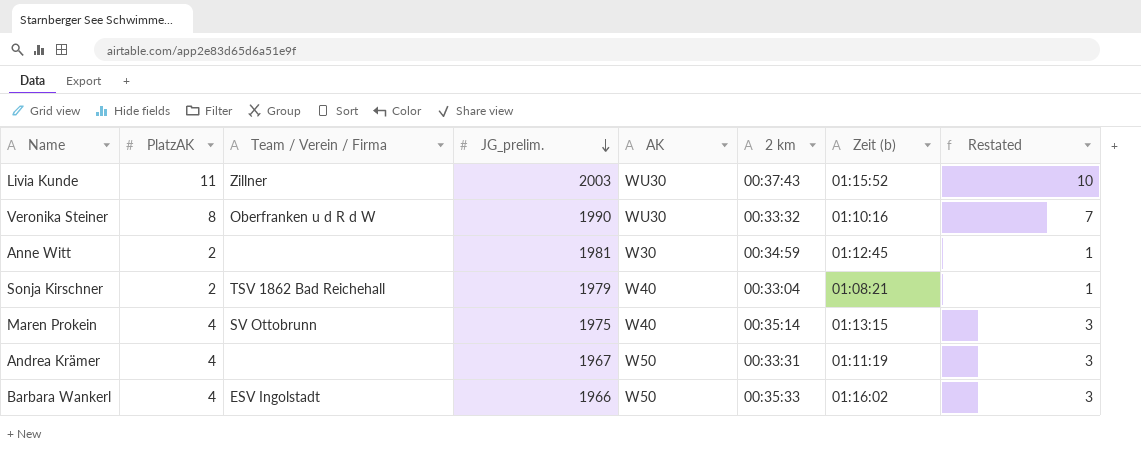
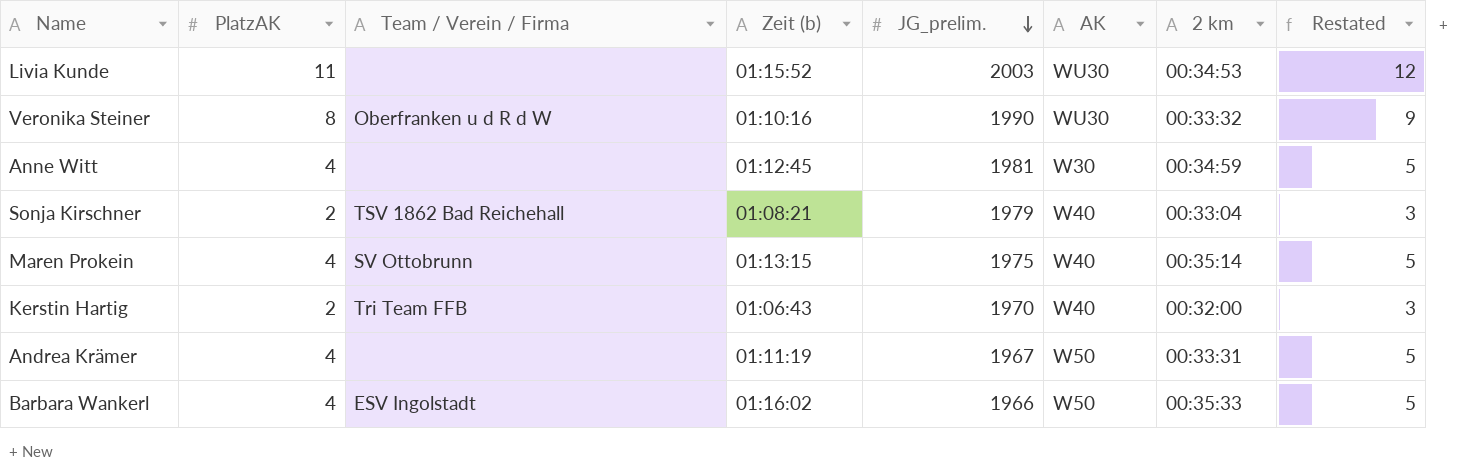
column Zeit (b) | position: 7 -> 4
column Restated | formula: [PlatzAK] - 1 -> [PlatzAK] + 1
Livia Kunde | Team / Verein / Firma: Zillner -> none
Livia Kunde | 2 km: 00:37:43 -> 00:34:53
Anne Witt | PlatzAK: 2 -> 4
row Kerstin Hartig: none -> 2 | Tri Team FFB | 01:06:43 | 1970 | W40 | 00:32:00 | 3

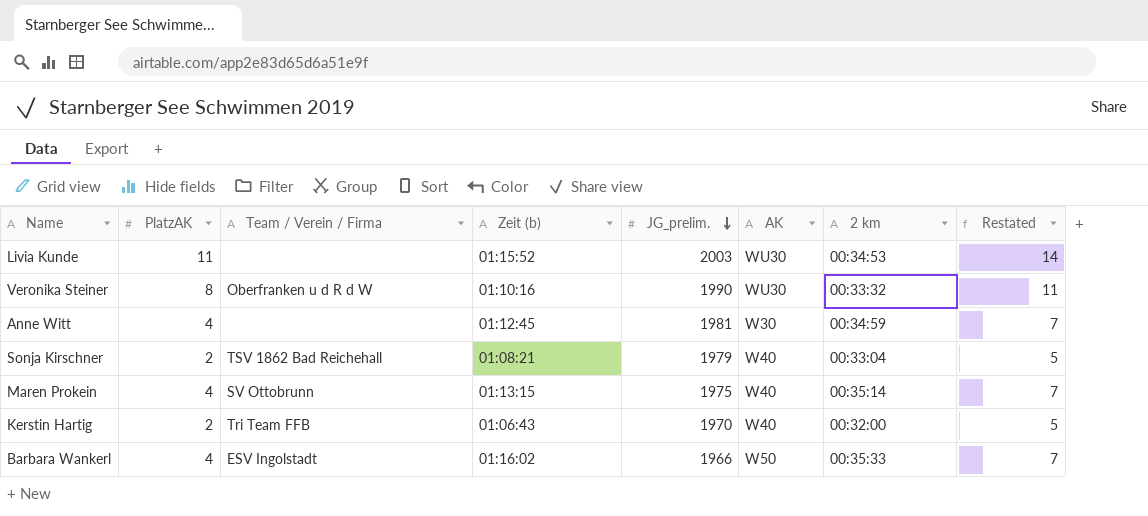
column Restated | formula: [PlatzAK] + 1 -> [PlatzAK] + 3
row Andrea Krämer: 4 | none | 01:11:19 | 1967 | W50 | 00:33:31 | 5 -> none

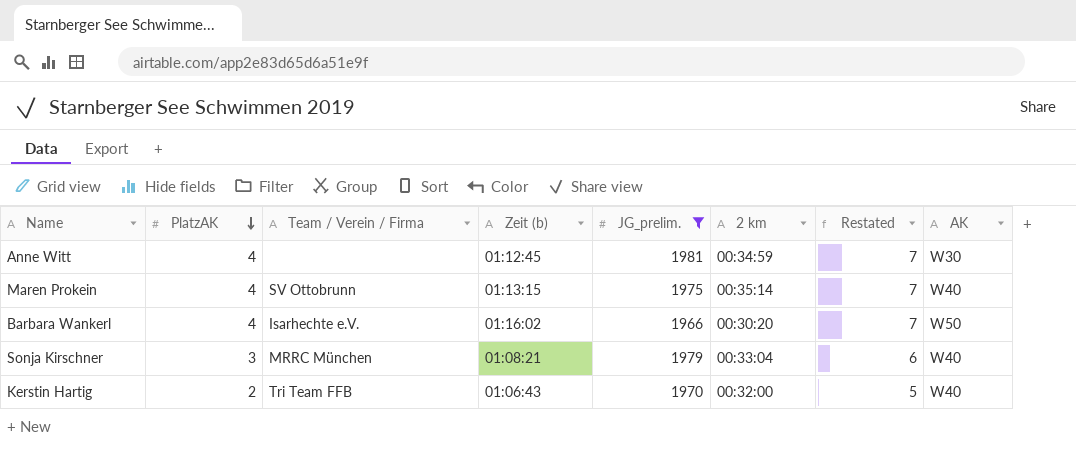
filter: none -> JG_prelim. <= 1981
row order: JG_prelim. descending -> PlatzAK descending
column AK | position: 6 -> 8
Barbara Wankerl | Team / Verein / Firma: ESV Ingolstadt -> Isarhechte e.V.
Barbara Wankerl | 2 km: 00:35:33 -> 00:30:20
Sonja Kirschner | PlatzAK: 2 -> 3
Sonja Kirschner | Team / Verein / Firma: TSV 1862 Bad Reichehall -> MRRC München
Sonja Kirschner | Restated: 5 -> 6

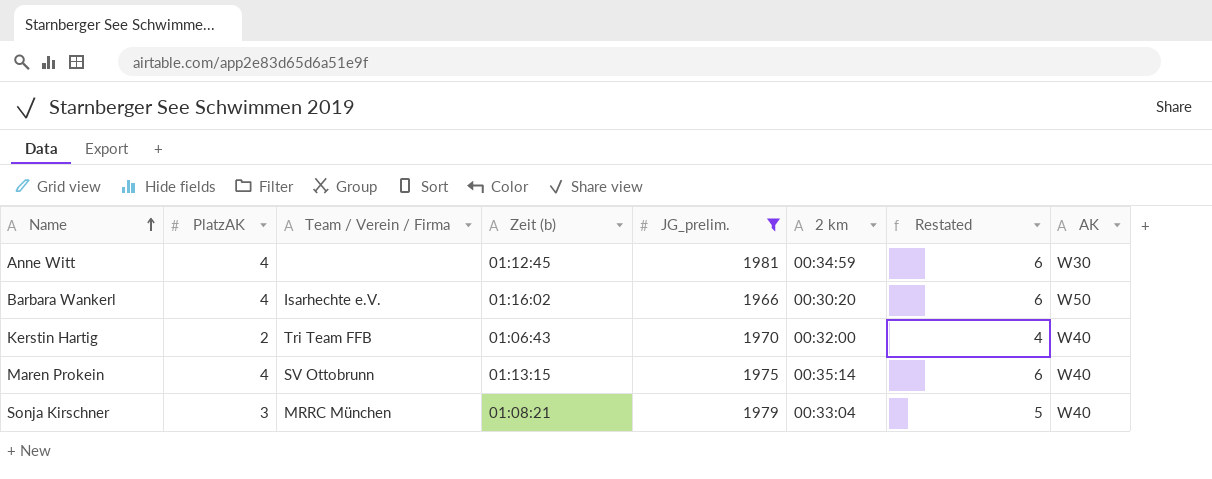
row order: PlatzAK descending -> Name ascending
column Restated | formula: [PlatzAK] + 3 -> [PlatzAK] + 2

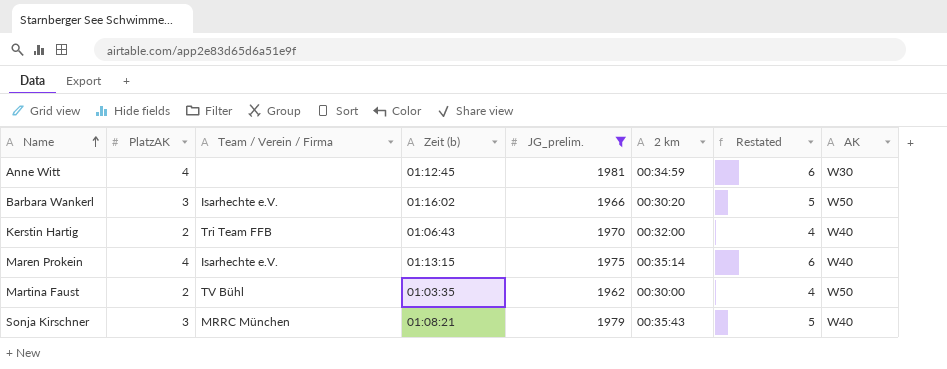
Barbara Wankerl | PlatzAK: 4 -> 3
Barbara Wankerl | Restated: 6 -> 5
Maren Prokein | Team / Verein / Firma: SV Ottobrunn -> Isarhechte e.V.
row Martina Faust: none -> 2 | TV Bühl | 01:03:35 | 1962 | 00:30:00 | 4 | W50
Sonja Kirschner | 2 km: 00:33:04 -> 00:35:43

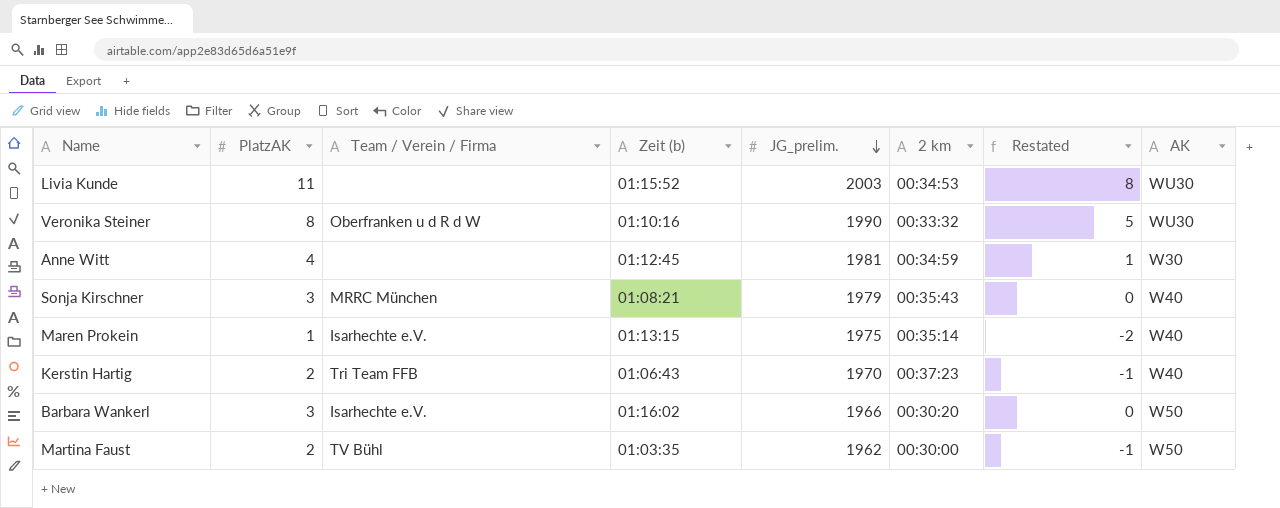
filter: JG_prelim. <= 1981 -> none
row order: Name ascending -> JG_prelim. descending
column Restated | formula: [PlatzAK] + 2 -> [PlatzAK] - 3
Maren Prokein | PlatzAK: 4 -> 1
Kerstin Hartig | 2 km: 00:32:00 -> 00:37:23

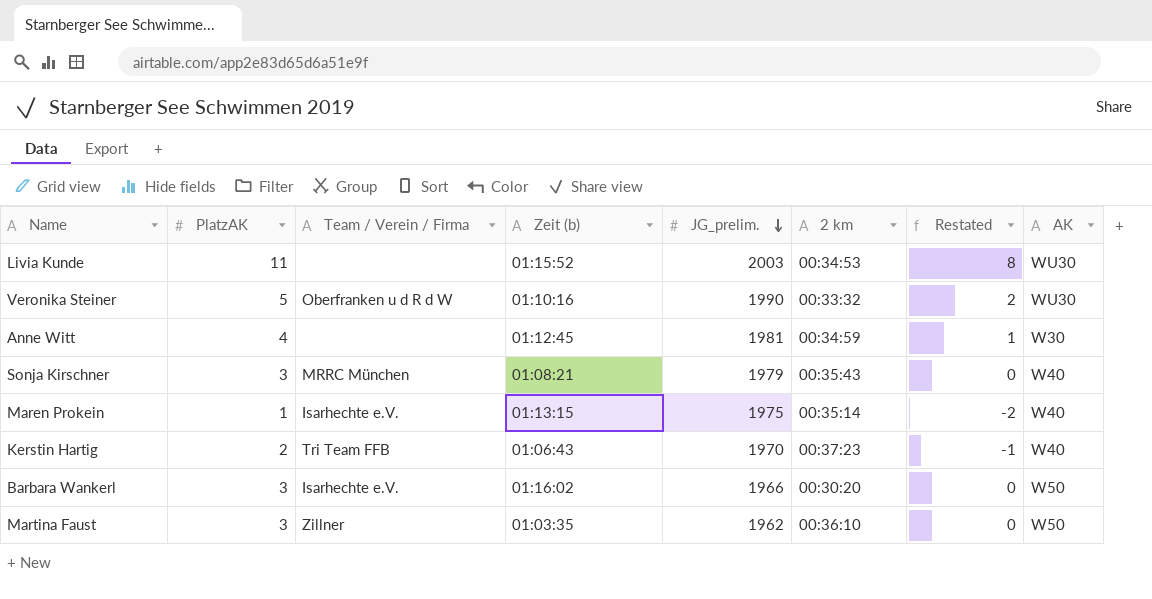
Veronika Steiner | PlatzAK: 8 -> 5
Veronika Steiner | Restated: 5 -> 2
Martina Faust | PlatzAK: 2 -> 3
Martina Faust | Team / Verein / Firma: TV Bühl -> Zillner
Martina Faust | 2 km: 00:30:00 -> 00:36:10
Martina Faust | Restated: -1 -> 0

